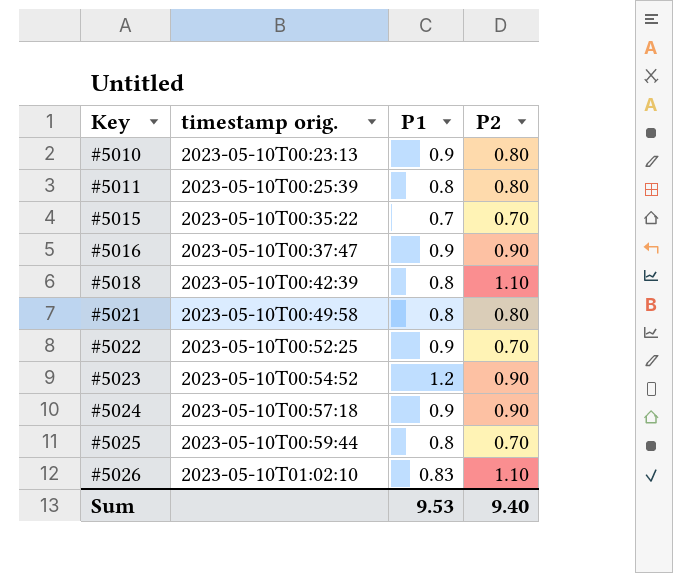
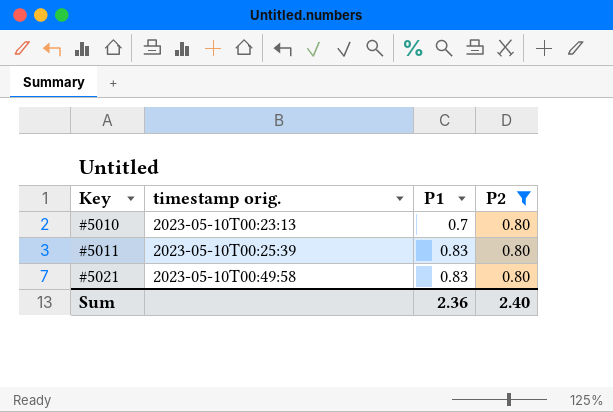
filter: none -> P2 = 0.80
#5010 | P1: 0.9 -> 0.7
#5011 | P1: 0.8 -> 0.83
#5021 | P1: 0.8 -> 0.83
Sum | P1: 9.53 -> 2.36
Sum | P2: 9.40 -> 2.40

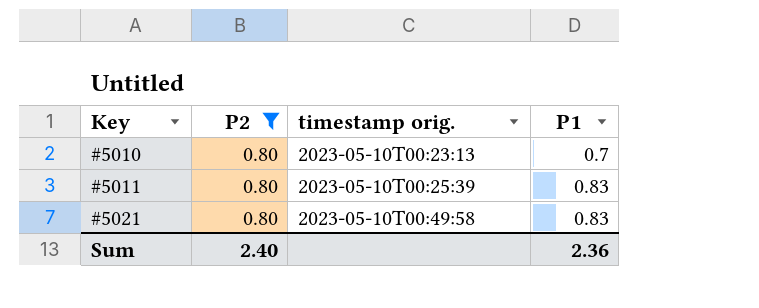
column P2 | position: 4 -> 2

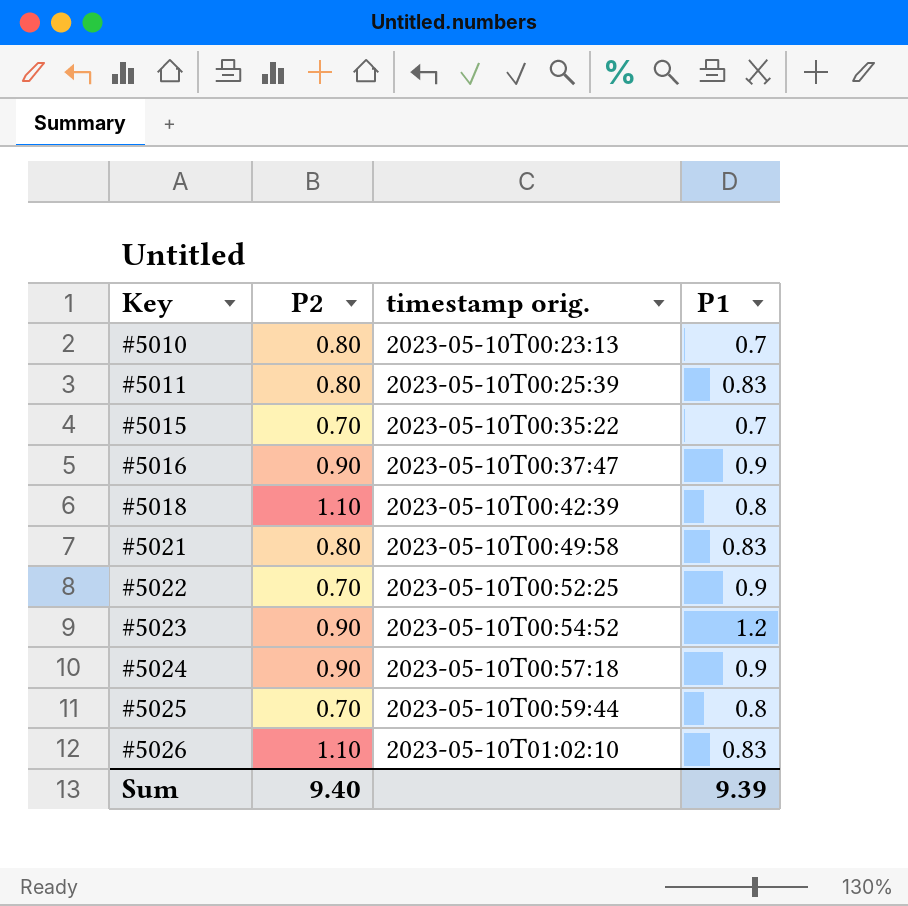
filter: P2 = 0.80 -> none
Sum | P2: 2.40 -> 9.40
Sum | P1: 2.36 -> 9.39

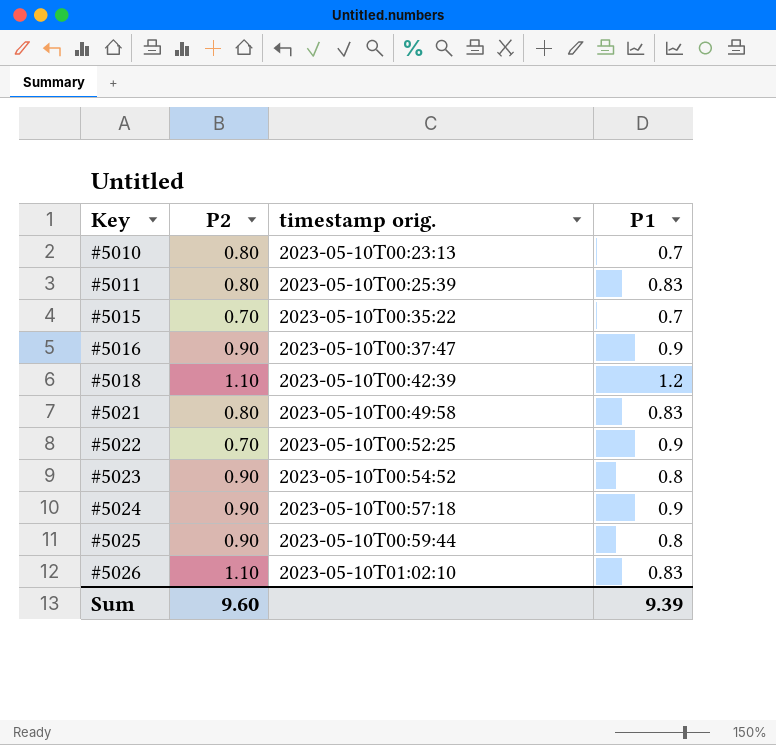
#5018 | P1: 0.8 -> 1.2
#5023 | P1: 1.2 -> 0.8
#5025 | P2: 0.70 -> 0.90
Sum | P2: 9.40 -> 9.60

